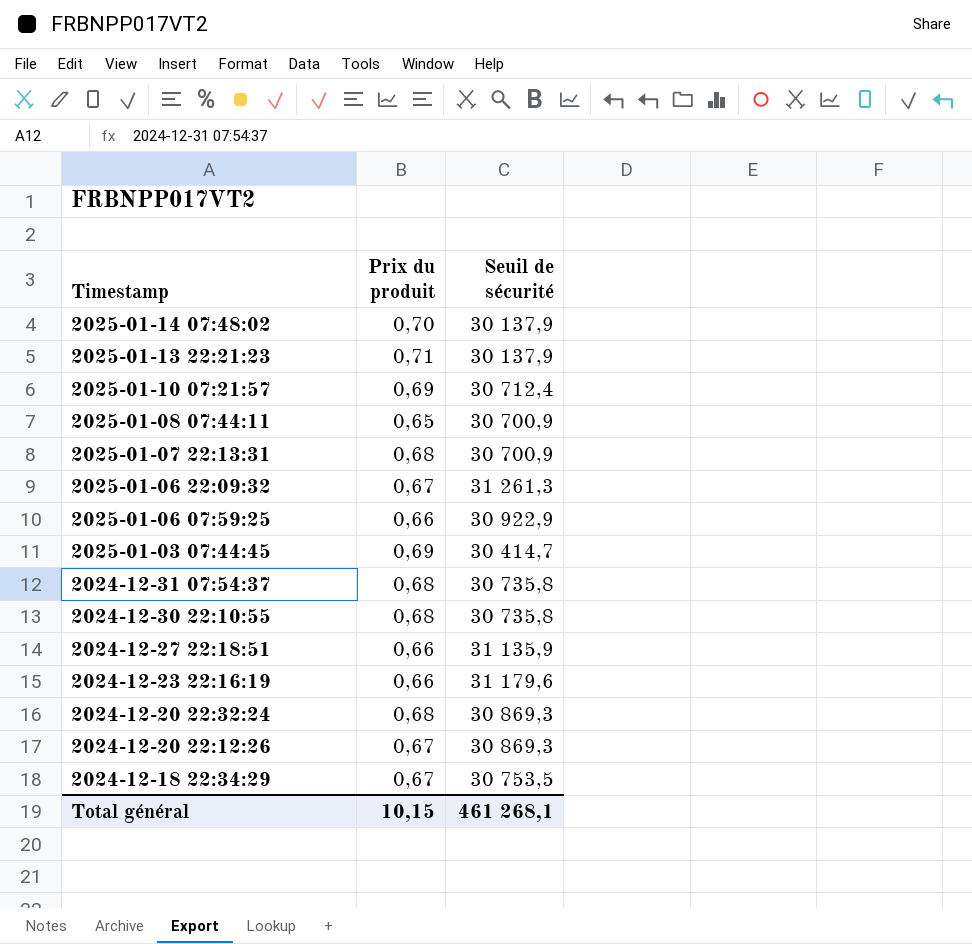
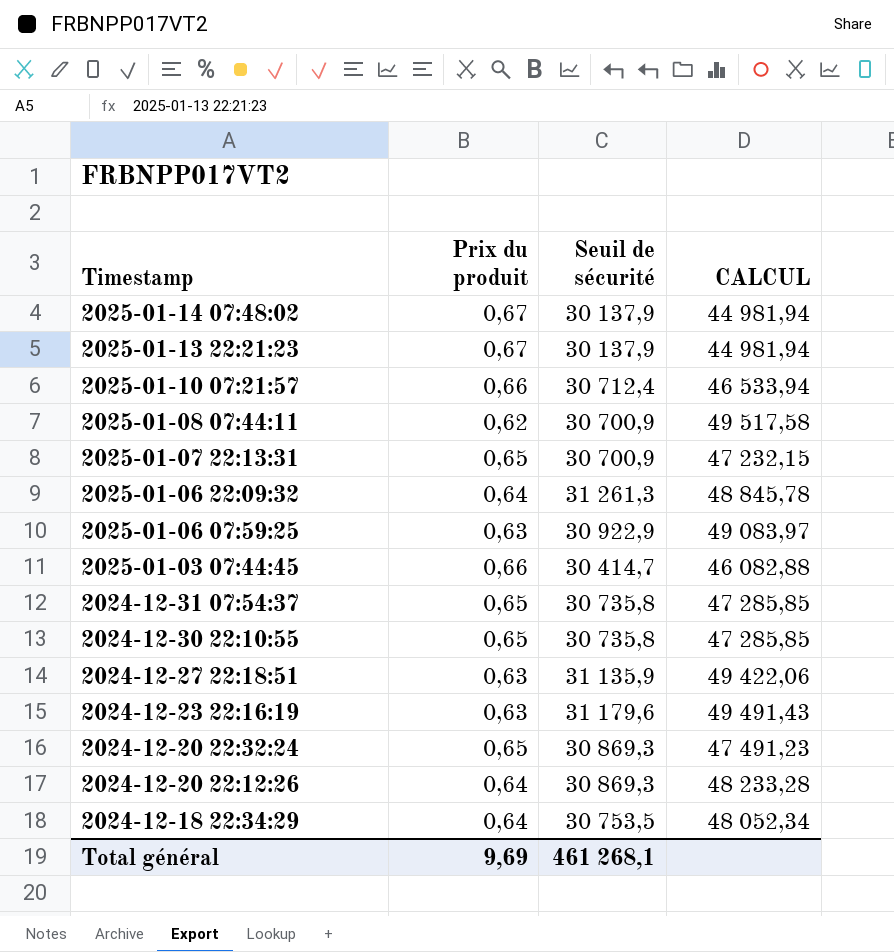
column CALCUL | formula: none -> [Seuil de sécurité] / [Prix du produit]
2025-01-14 07:48:02 | Prix du produit: 0,70 -> 0,67
2025-01-13 22:21:23 | Prix du produit: 0,71 -> 0,67
2025-01-10 07:21:57 | Prix du produit: 0,69 -> 0,66
2025-01-08 07:44:11 | Prix du produit: 0,65 -> 0,62
2025-01-07 22:13:31 | Prix du produit: 0,68 -> 0,65
2025-01-06 22:09:32 | Prix du produit: 0,67 -> 0,64
2025-01-06 07:59:25 | Prix du produit: 0,66 -> 0,63
2025-01-03 07:44:45 | Prix du produit: 0,69 -> 0,66
2024-12-31 07:54:37 | Prix du produit: 0,68 -> 0,65
2024-12-30 22:10:55 | Prix du produit: 0,68 -> 0,65
2024-12-27 22:18:51 | Prix du produit: 0,66 -> 0,63
2024-12-23 22:16:19 | Prix du produit: 0,66 -> 0,63
2024-12-20 22:32:24 | Prix du produit: 0,68 -> 0,65
2024-12-20 22:12:26 | Prix du produit: 0,67 -> 0,64
2024-12-18 22:34:29 | Prix du produit: 0,67 -> 0,64
Total général | Prix du produit: 10,15 -> 9,69

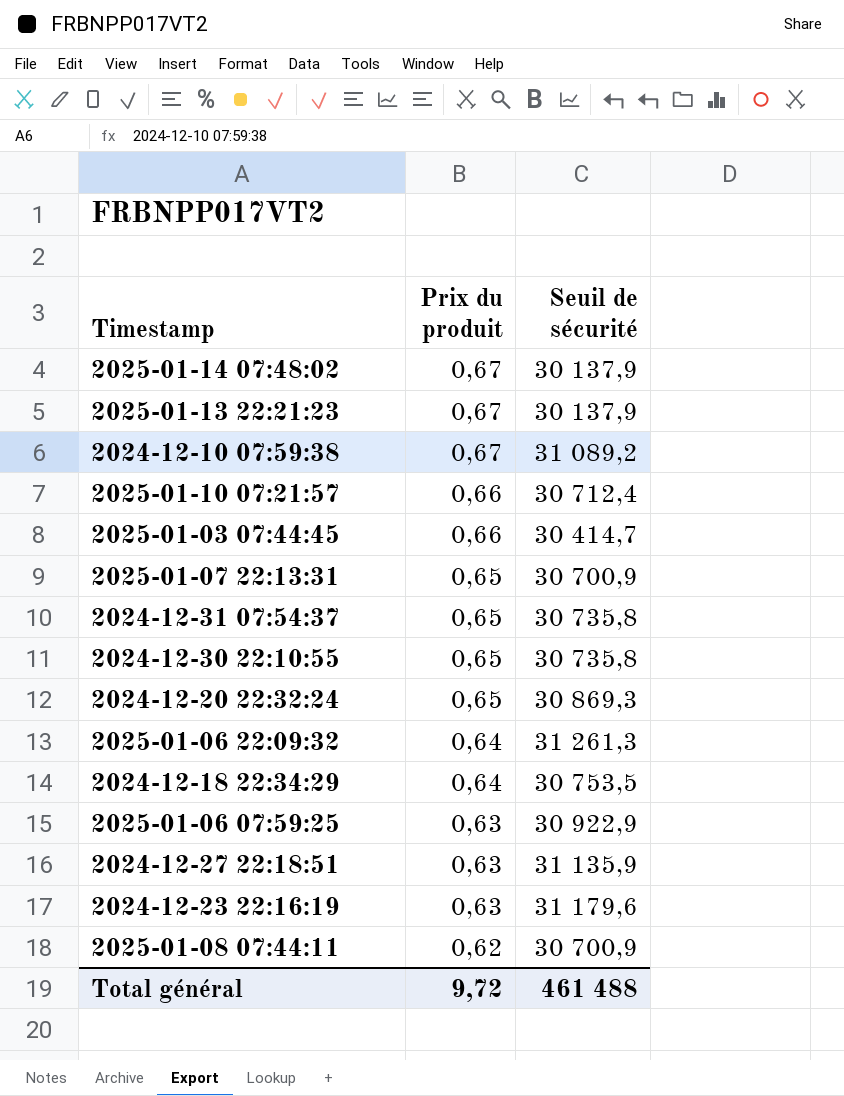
row order: Timestamp descending -> Prix du produit descending
column CALCUL | formula: [Seuil de sécurité] / [Prix du produit] -> none
row 2024-12-20 22:12:26: 0,64 | 30 869,3 | 48 233,28 -> none
row 2024-12-10 07:59:38: none -> 0,67 | 31 089,2
Total général | Prix du produit: 9,69 -> 9,72
Total général | Seuil de sécurité: 461 268,1 -> 461 488

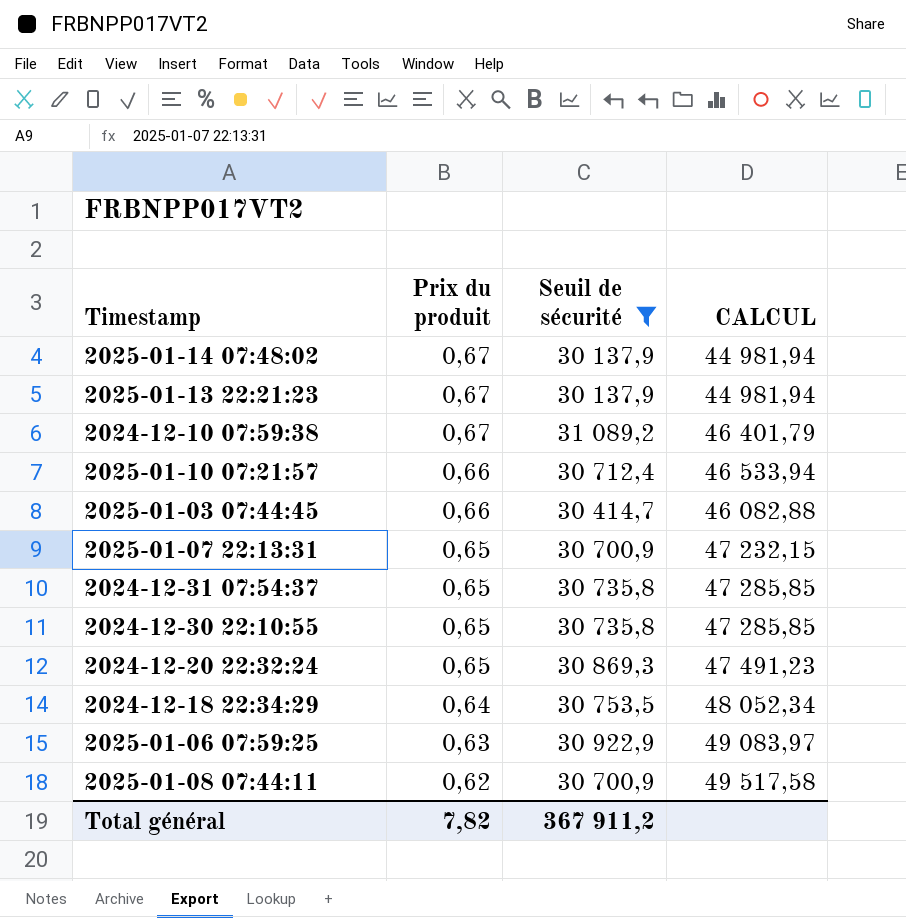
filter: none -> Seuil de sécurité <= 31 089,2
column CALCUL | formula: none -> [Seuil de sécurité] / [Prix du produit]
Total général | Prix du produit: 9,72 -> 7,82
Total général | Seuil de sécurité: 461 488 -> 367 911,2

